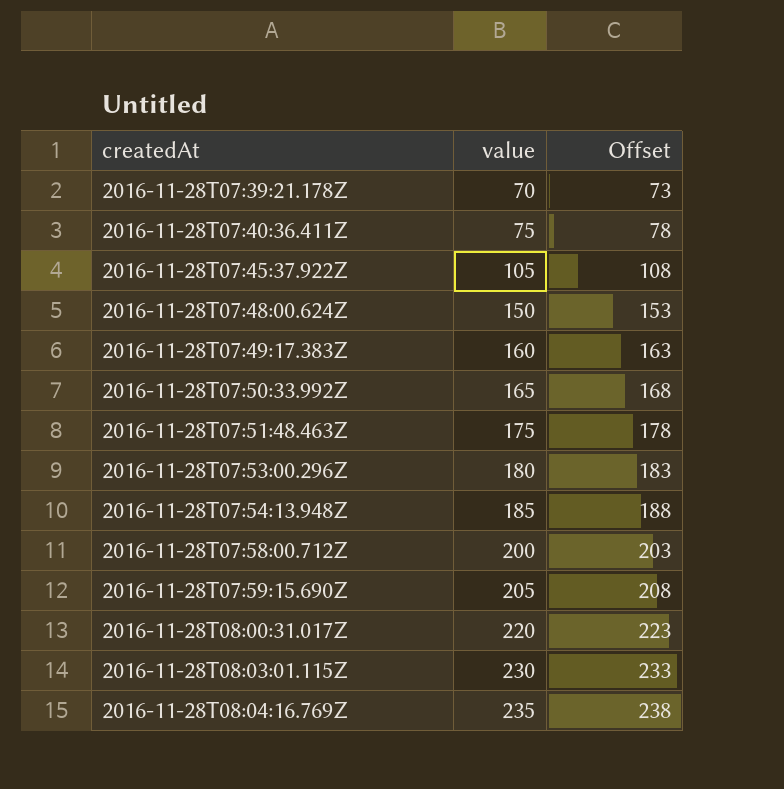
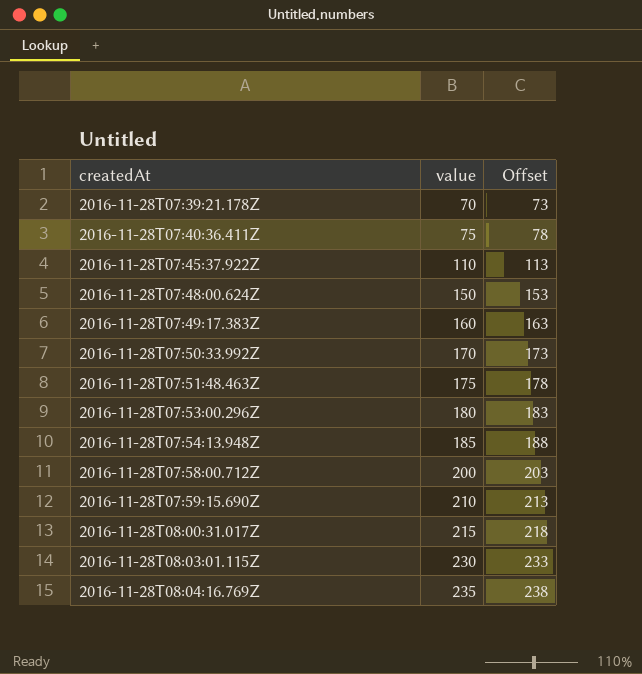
2016-11-28T07:45:37.922Z | value: 105 -> 110
2016-11-28T07:45:37.922Z | Offset: 108 -> 113
2016-11-28T07:50:33.992Z | value: 165 -> 170
2016-11-28T07:50:33.992Z | Offset: 168 -> 173
2016-11-28T07:59:15.690Z | value: 205 -> 210
2016-11-28T07:59:15.690Z | Offset: 208 -> 213
2016-11-28T08:00:31.017Z | value: 220 -> 215
2016-11-28T08:00:31.017Z | Offset: 223 -> 218

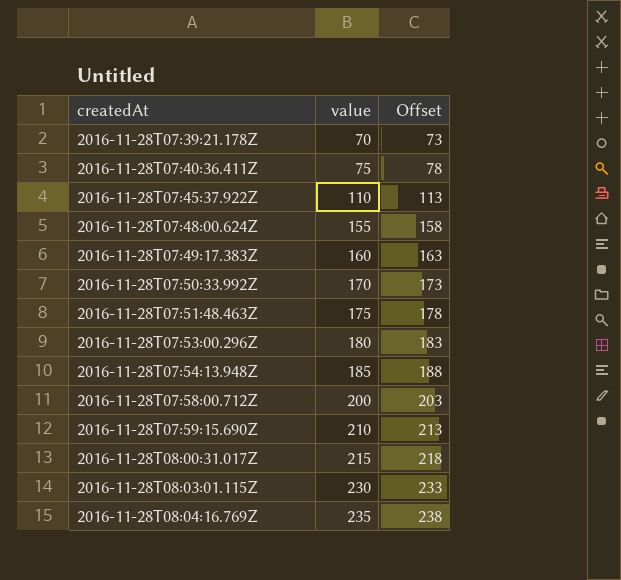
2016-11-28T07:48:00.624Z | value: 150 -> 155
2016-11-28T07:48:00.624Z | Offset: 153 -> 158

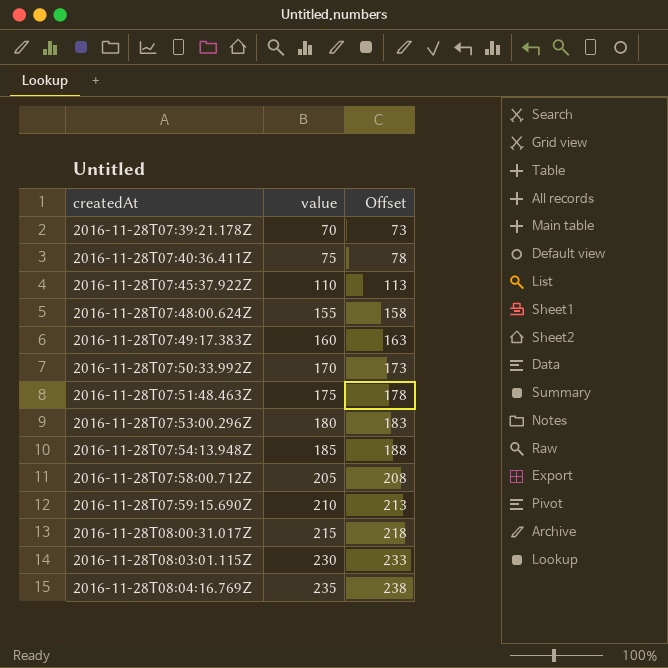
2016-11-28T07:58:00.712Z | value: 200 -> 205
2016-11-28T07:58:00.712Z | Offset: 203 -> 208

